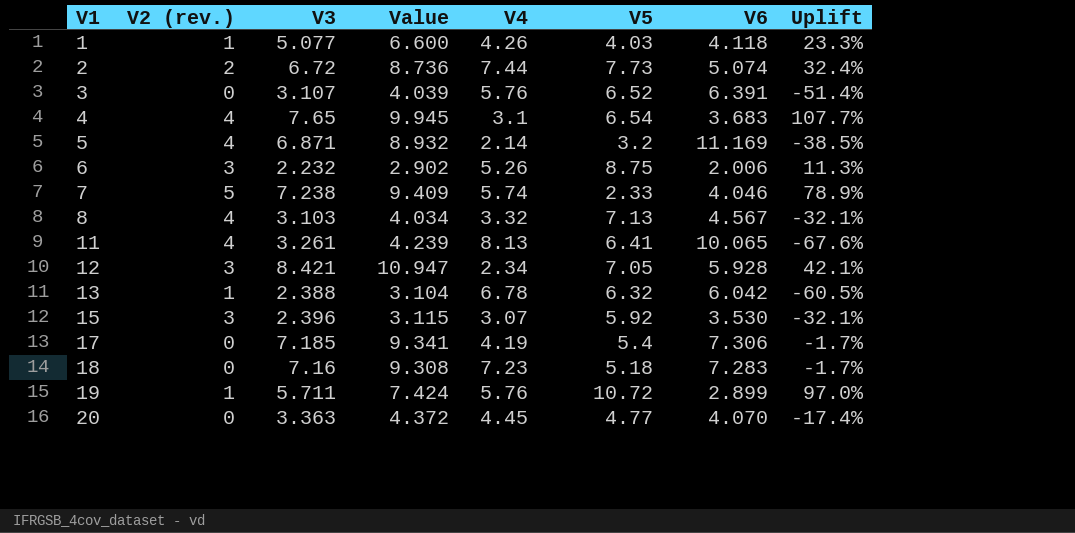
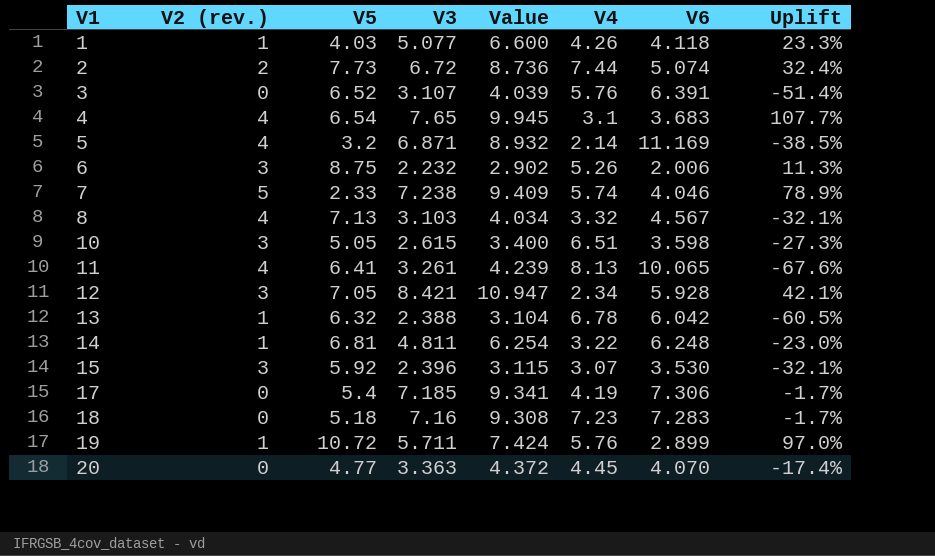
column V5 | position: 6 -> 3
row 10: none -> 3 | 5.05 | 2.615 | 3.400 | 6.51 | 3.598 | -27.3%
row 14: none -> 1 | 6.81 | 4.811 | 6.254 | 3.22 | 6.248 | -23.0%

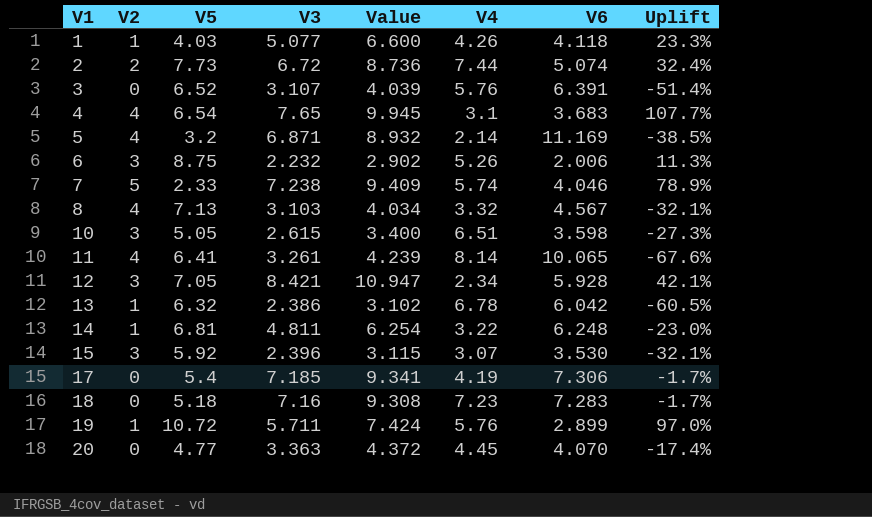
column name: V2 (rev.) -> V2
11 | V4: 8.13 -> 8.14
13 | V3: 2.388 -> 2.386
13 | Value: 3.104 -> 3.102

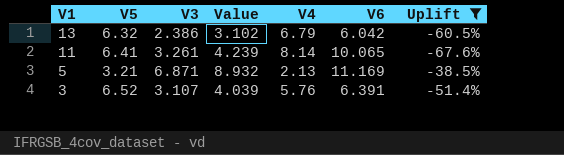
filter: none -> Uplift <= -38.5%
row order: V1 ascending -> V1 descending
column V2 | position: 2 -> none
13 | V4: 6.78 -> 6.79
5 | V5: 3.2 -> 3.21
5 | V4: 2.14 -> 2.13

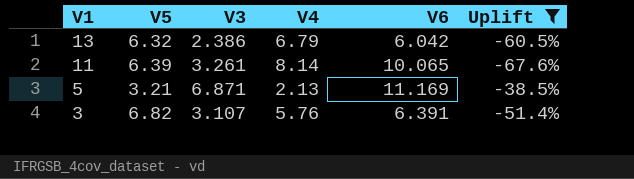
column Value | formula: [V3] * 1.3 -> none
11 | V5: 6.41 -> 6.39
3 | V5: 6.52 -> 6.82

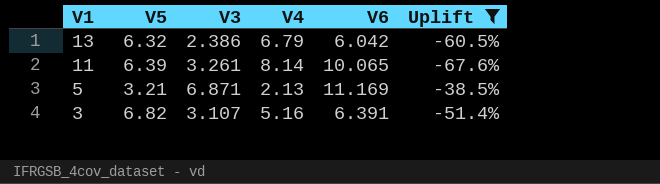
3 | V4: 5.76 -> 5.16

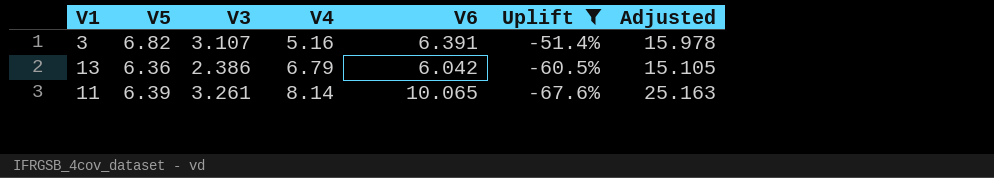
row order: V1 descending -> V4 ascending
column Adjusted | formula: none -> [V6] * 2.5
row 5: 3.21 | 6.871 | 2.13 | 11.169 | -38.5% -> none
13 | V5: 6.32 -> 6.36

